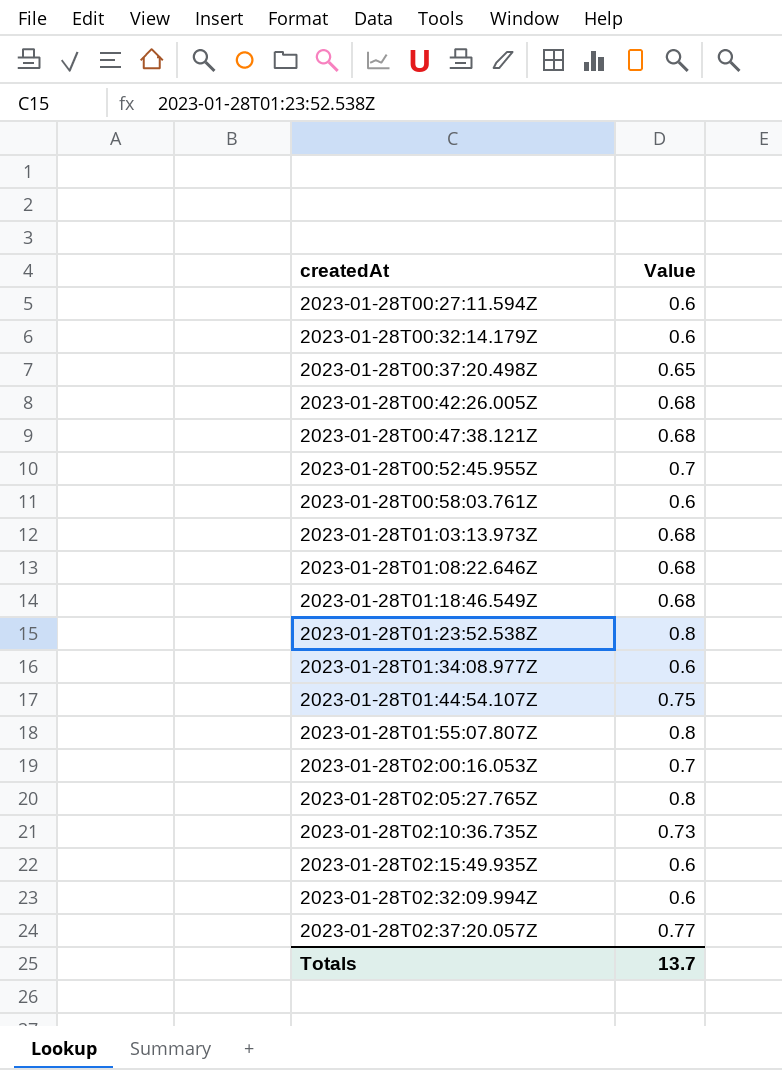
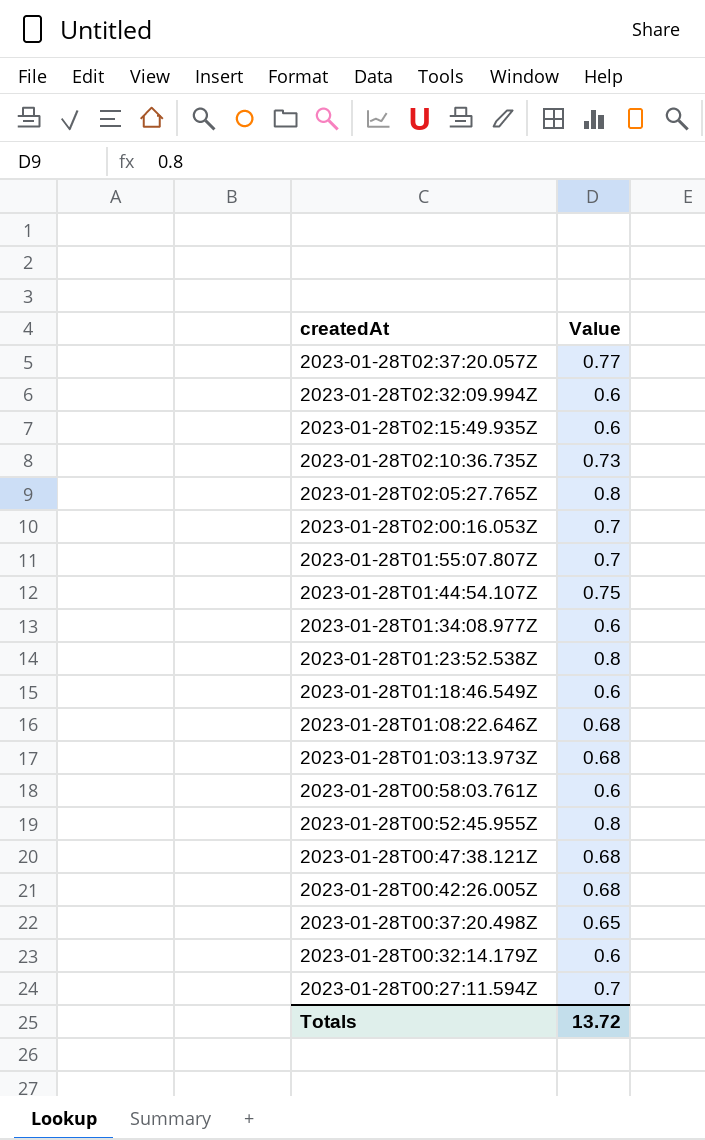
row order: createdAt ascending -> createdAt descending
2023-01-28T01:55:07.807Z | Value: 0.8 -> 0.7
2023-01-28T01:18:46.549Z | Value: 0.68 -> 0.6
2023-01-28T00:52:45.955Z | Value: 0.7 -> 0.8
2023-01-28T00:27:11.594Z | Value: 0.6 -> 0.7
Totals | Value: 13.7 -> 13.72

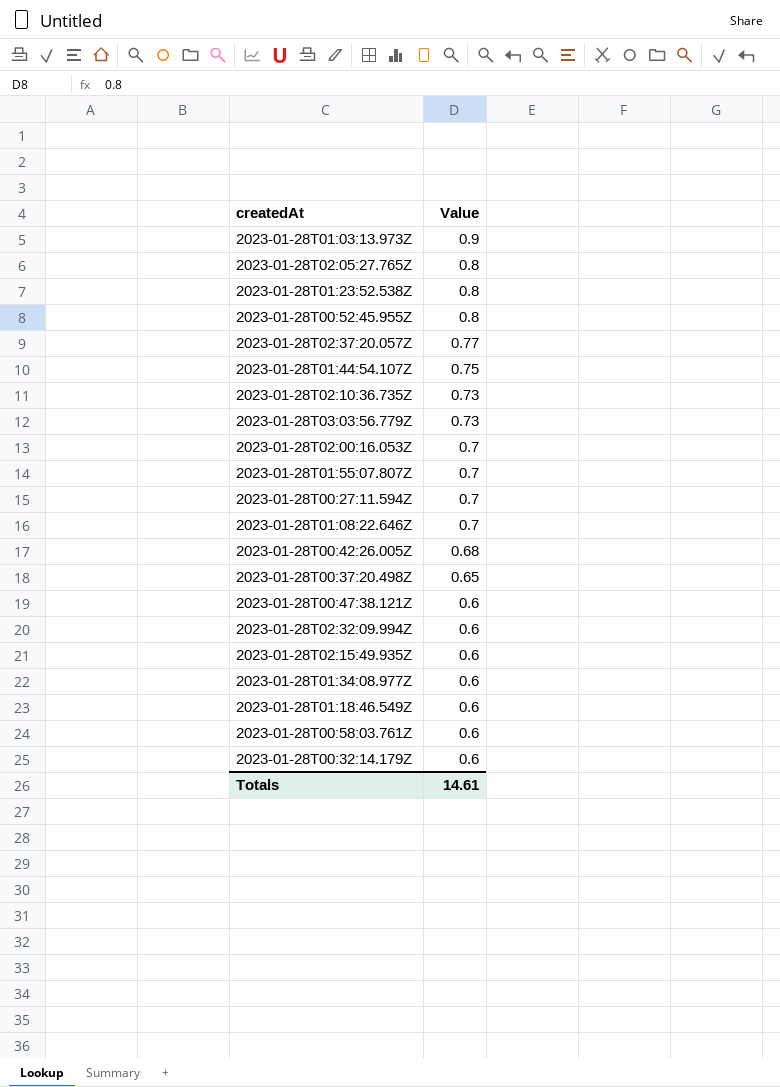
row order: createdAt descending -> Value descending
2023-01-28T01:03:13.973Z | Value: 0.68 -> 0.9
row 2023-01-28T03:03:56.779Z: none -> 0.73
2023-01-28T01:08:22.646Z | Value: 0.68 -> 0.7
2023-01-28T00:47:38.121Z | Value: 0.68 -> 0.6
Totals | Value: 13.72 -> 14.61

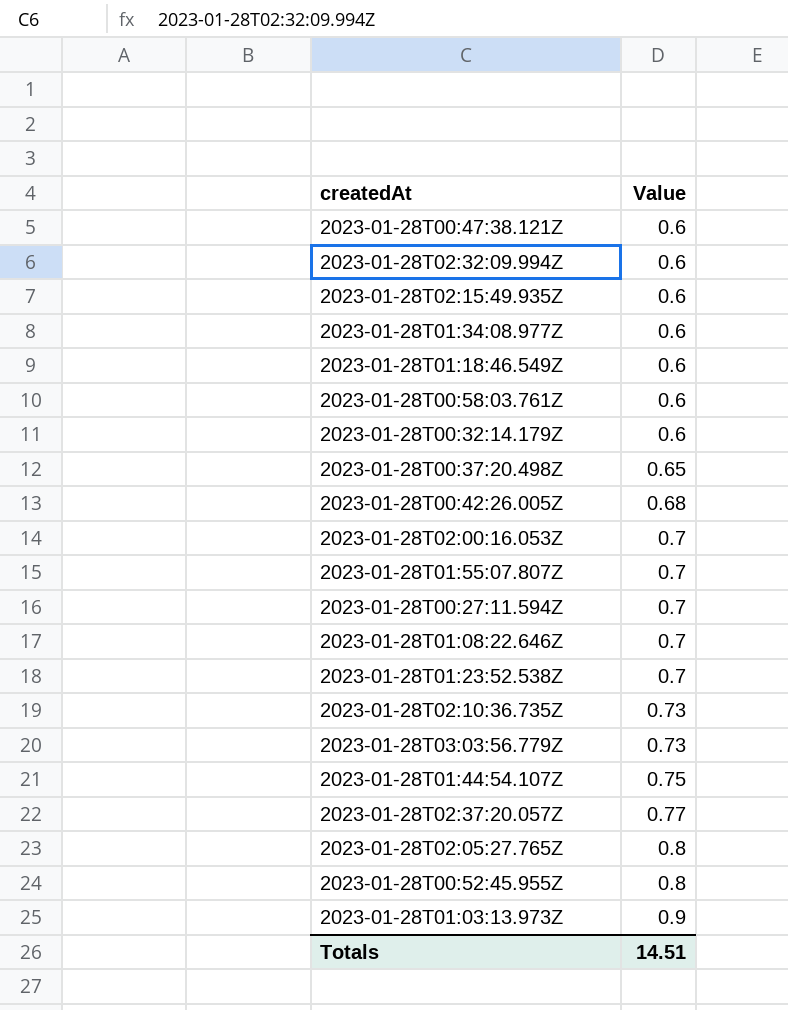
row order: Value descending -> Value ascending
2023-01-28T01:23:52.538Z | Value: 0.8 -> 0.7
Totals | Value: 14.61 -> 14.51

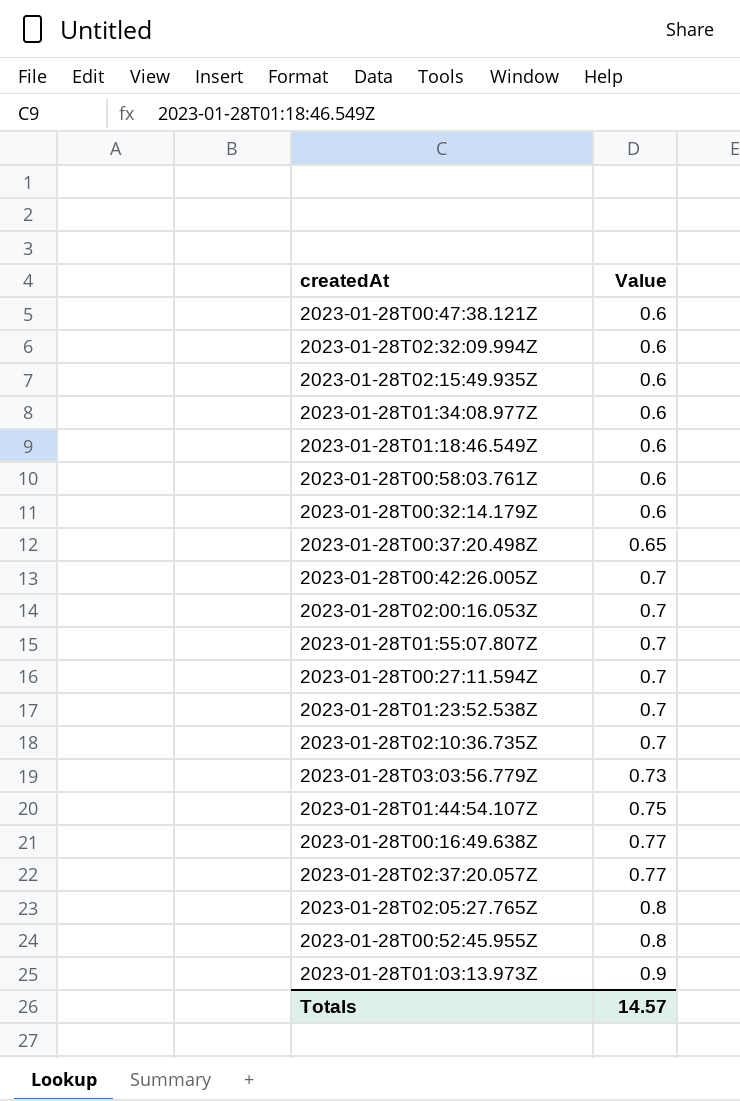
row 2023-01-28T01:08:22.646Z: 0.7 -> none
2023-01-28T00:42:26.005Z | Value: 0.68 -> 0.7
2023-01-28T02:10:36.735Z | Value: 0.73 -> 0.7
row 2023-01-28T00:16:49.638Z: none -> 0.77
Totals | Value: 14.51 -> 14.57

